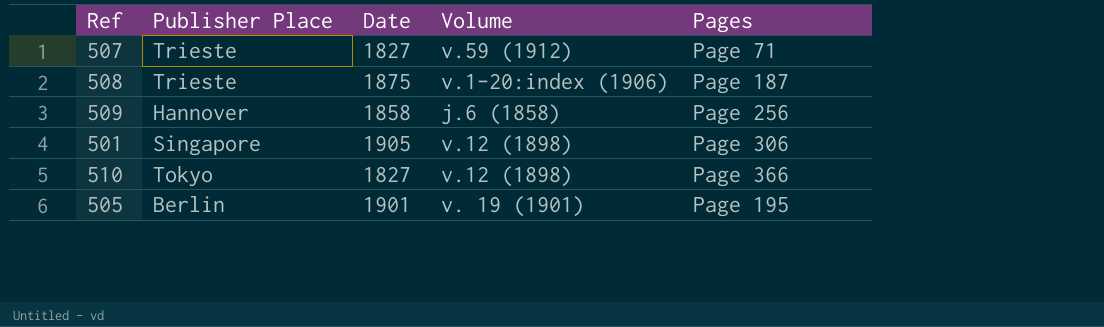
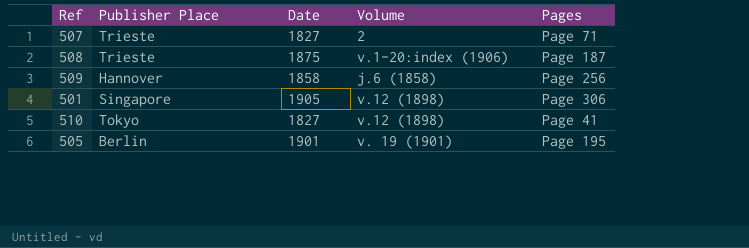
507 | Volume: v.59 (1912) -> 2
510 | Pages: Page 366 -> Page 41

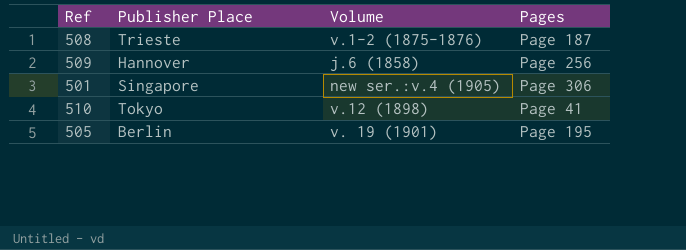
column Date | position: 3 -> none
row 507: Trieste | 1827 | 2 | Page 71 -> none
508 | Volume: v.1-20:index (1906) -> v.1-2 (1875-1876)
501 | Volume: v.12 (1898) -> new ser.:v.4 (1905)

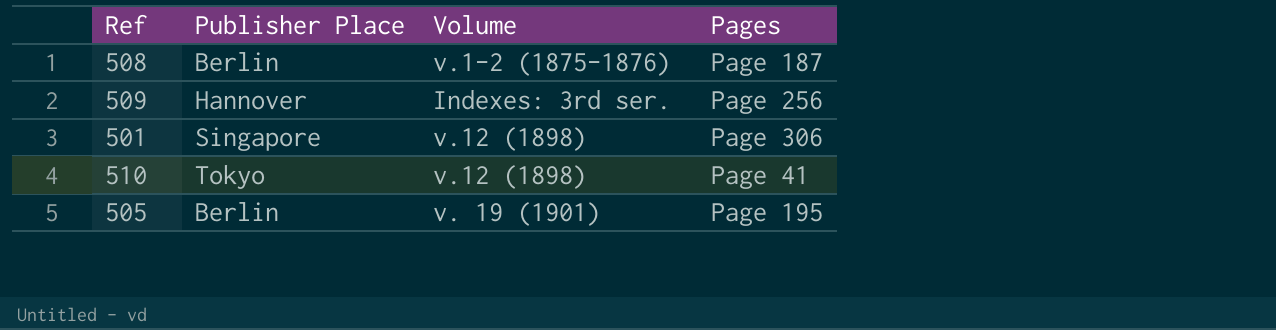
508 | Publisher Place: Trieste -> Berlin
509 | Volume: j.6 (1858) -> Indexes: 3rd ser.
501 | Volume: new ser.:v.4 (1905) -> v.12 (1898)

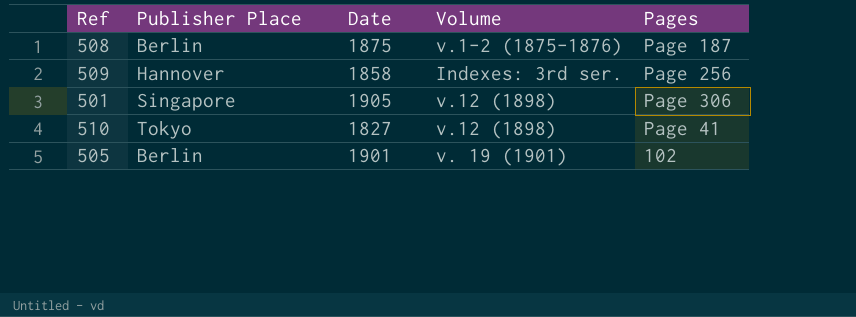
column Date | position: none -> 3
505 | Pages: Page 195 -> 102

